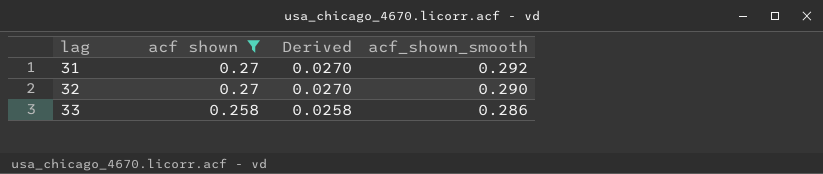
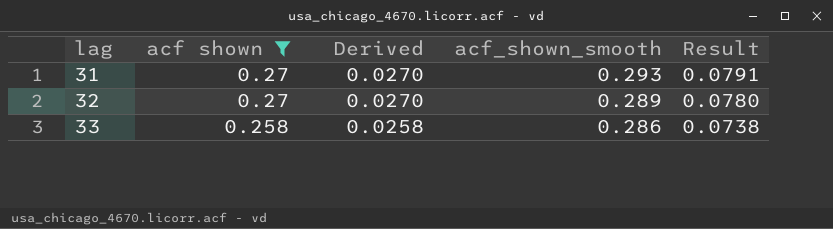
column Result | formula: none -> [acf shown] * [acf_shown_smooth]
31 | acf_shown_smooth: 0.292 -> 0.293
32 | acf_shown_smooth: 0.290 -> 0.289

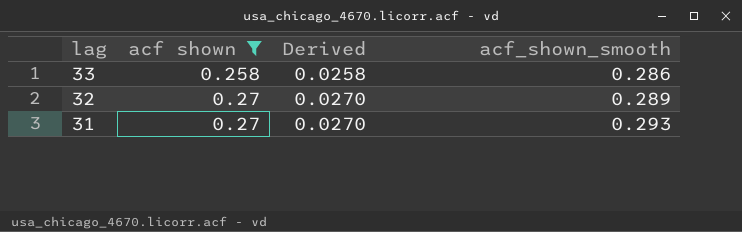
row order: lag ascending -> lag descending
column Result | formula: [acf shown] * [acf_shown_smooth] -> none

